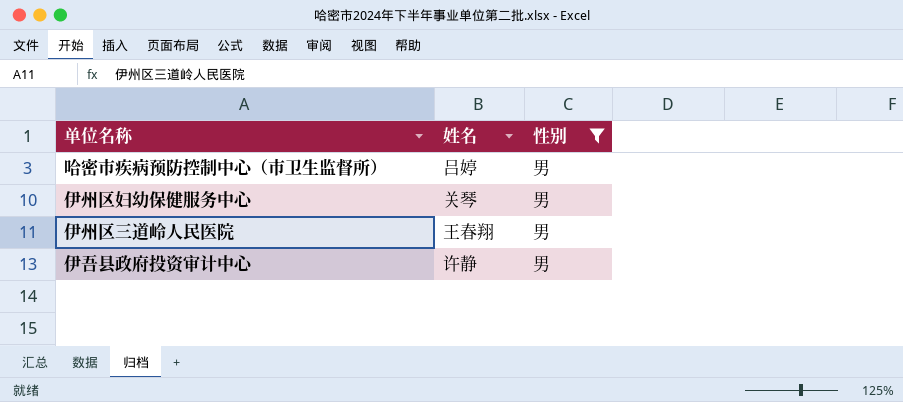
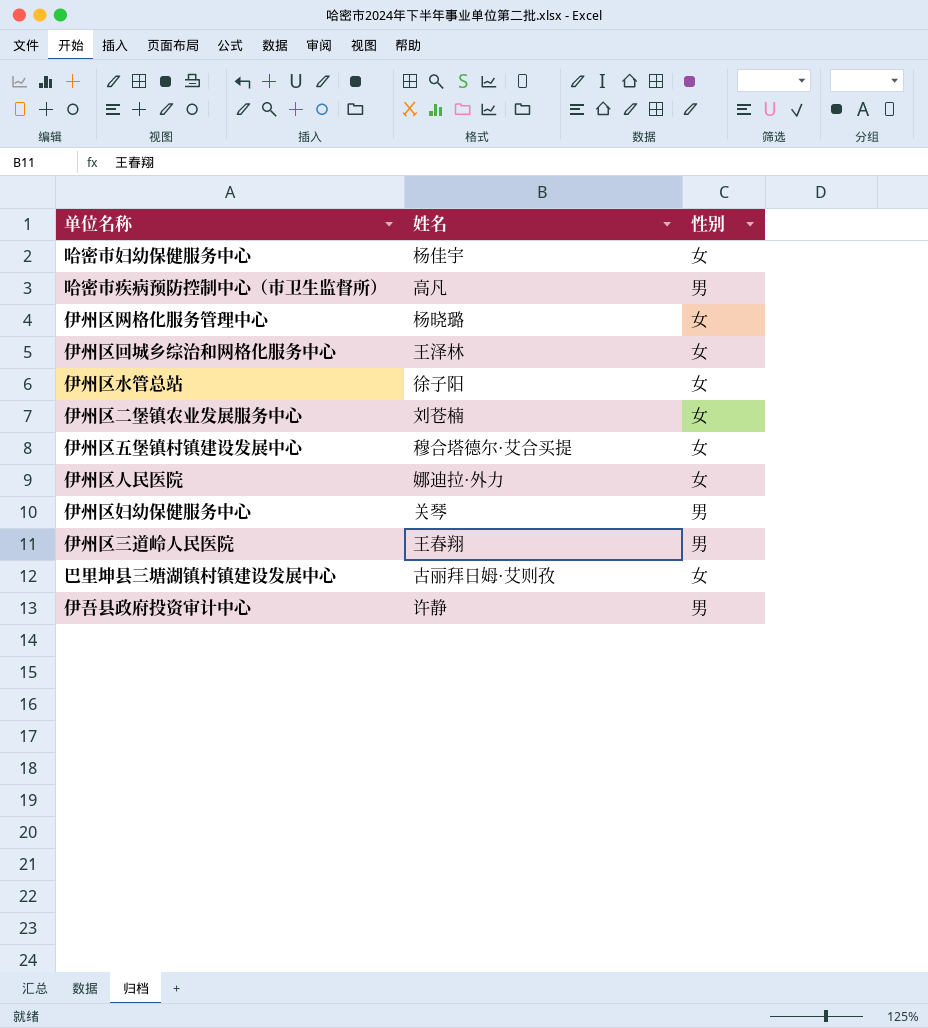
filter: 性别 = 男 -> none
哈密市疾病预防控制中心（市卫生监督所） | 姓名: 吕婷 -> 高凡

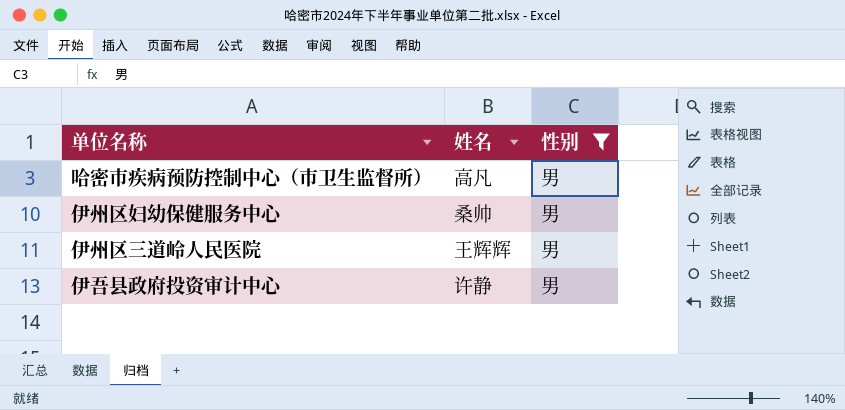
filter: none -> 性别 = 男
伊州区妇幼保健服务中心 | 姓名: 关琴 -> 桑帅
伊州区三道岭人民医院 | 姓名: 王春翔 -> 王辉辉

